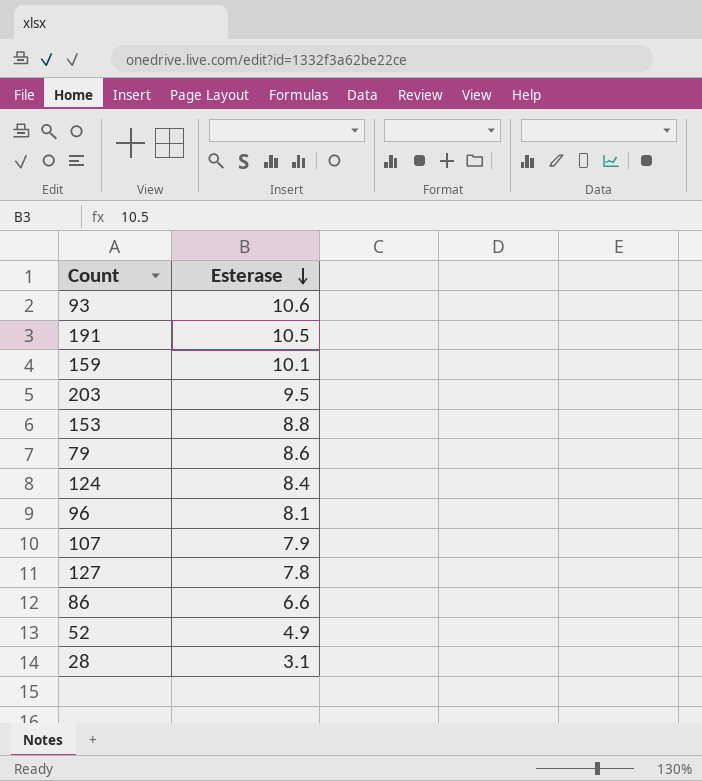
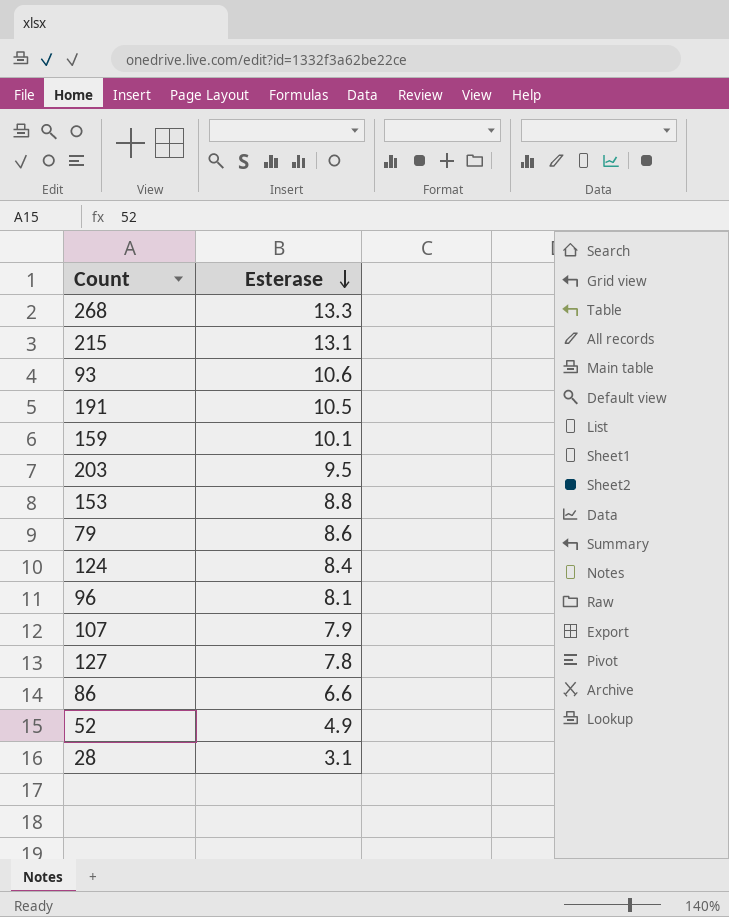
row 268: none -> 13.3
row 215: none -> 13.1

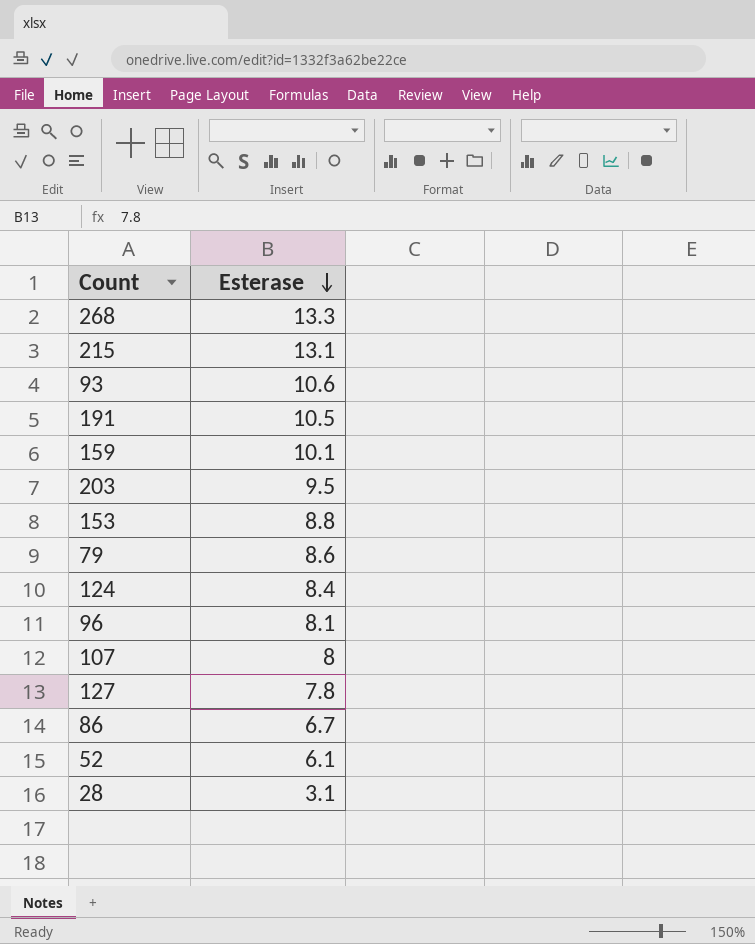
107 | Esterase: 7.9 -> 8
86 | Esterase: 6.6 -> 6.7
52 | Esterase: 4.9 -> 6.1

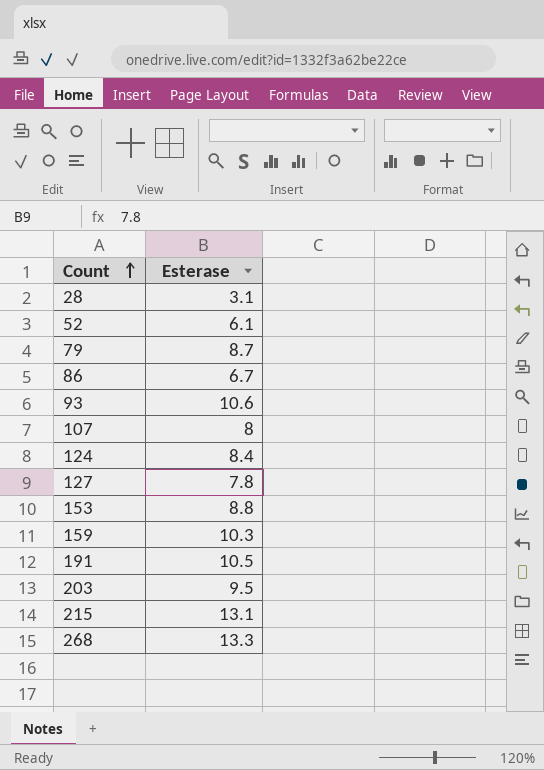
row order: Esterase descending -> Count ascending
row 96: 8.1 -> none
79 | Esterase: 8.6 -> 8.7
159 | Esterase: 10.1 -> 10.3

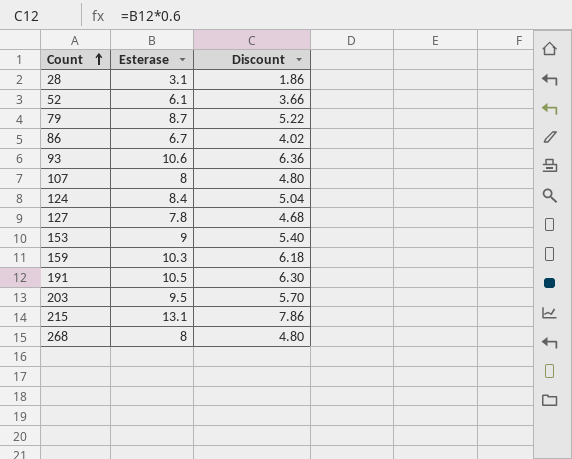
column Discount | formula: none -> [Esterase] * 0.6
153 | Esterase: 8.8 -> 9
268 | Esterase: 13.3 -> 8

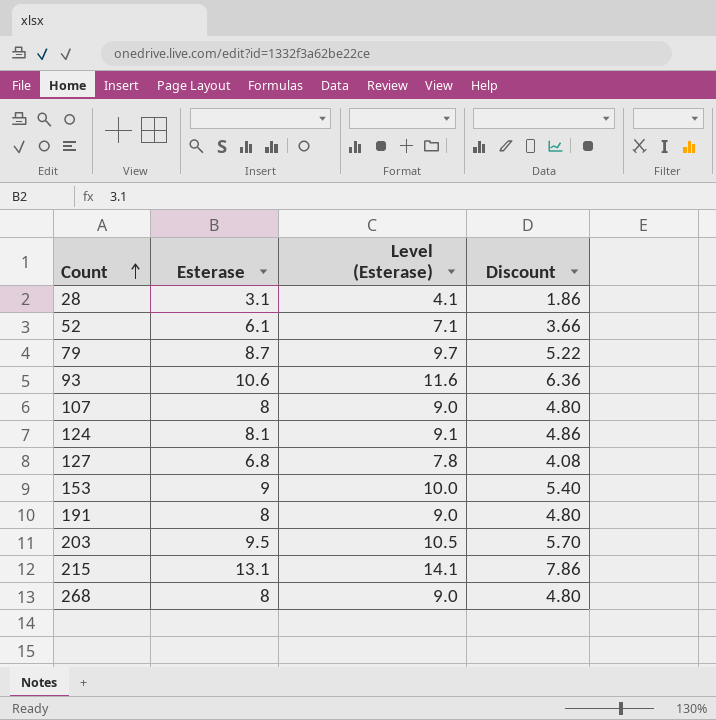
column Level (Esterase) | formula: none -> [Esterase] + 1
row 86: 6.7 | 4.02 -> none
row 159: 10.3 | 6.18 -> none
124 | Esterase: 8.4 -> 8.1
124 | Discount: 5.04 -> 4.86
127 | Esterase: 7.8 -> 6.8
127 | Discount: 4.68 -> 4.08
191 | Esterase: 10.5 -> 8
191 | Discount: 6.30 -> 4.80

